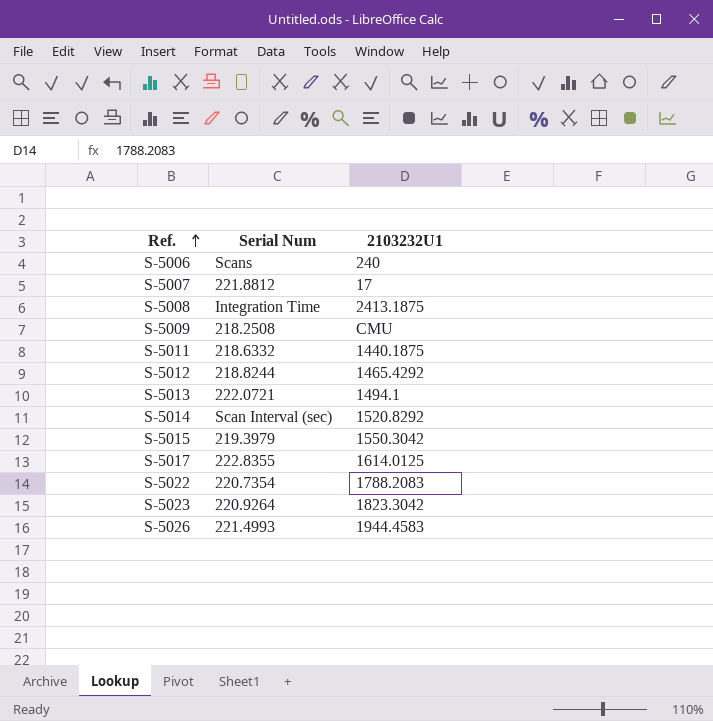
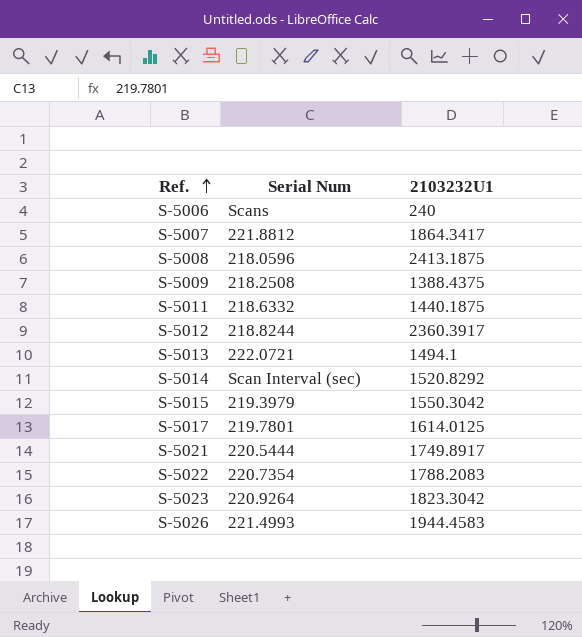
S-5007 | 2103232U1: 17 -> 1864.3417
S-5008 | Serial Num: Integration Time -> 218.0596
S-5009 | 2103232U1: CMU -> 1388.4375
S-5012 | 2103232U1: 1465.4292 -> 2360.3917
S-5017 | Serial Num: 222.8355 -> 219.7801
row S-5021: none -> 220.5444 | 1749.8917

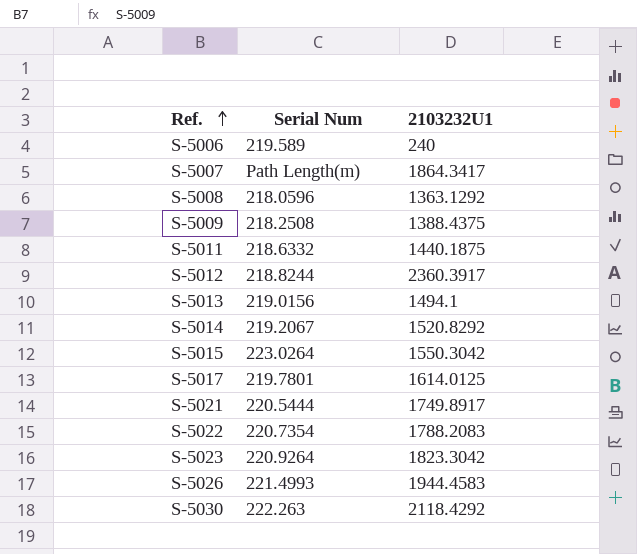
S-5006 | Serial Num: Scans -> 219.589
S-5007 | Serial Num: 221.8812 -> Path Length(m)
S-5008 | 2103232U1: 2413.1875 -> 1363.1292
S-5013 | Serial Num: 222.0721 -> 219.0156
S-5014 | Serial Num: Scan Interval (sec) -> 219.2067
S-5015 | Serial Num: 219.3979 -> 223.0264
row S-5030: none -> 222.263 | 2118.4292

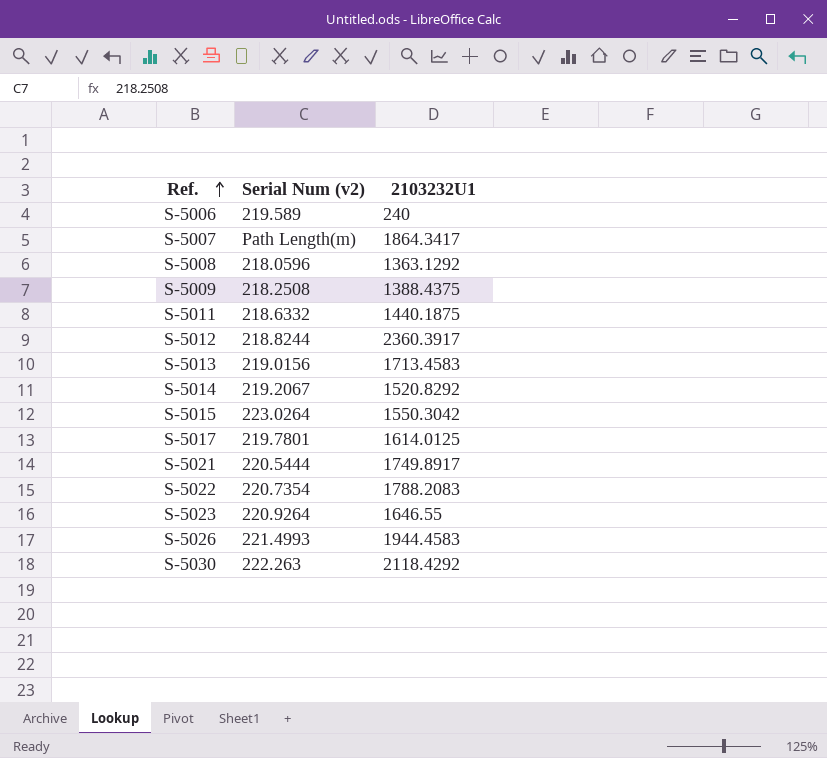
column name: Serial Num -> Serial Num (v2)
S-5013 | 2103232U1: 1494.1 -> 1713.4583
S-5023 | 2103232U1: 1823.3042 -> 1646.55

